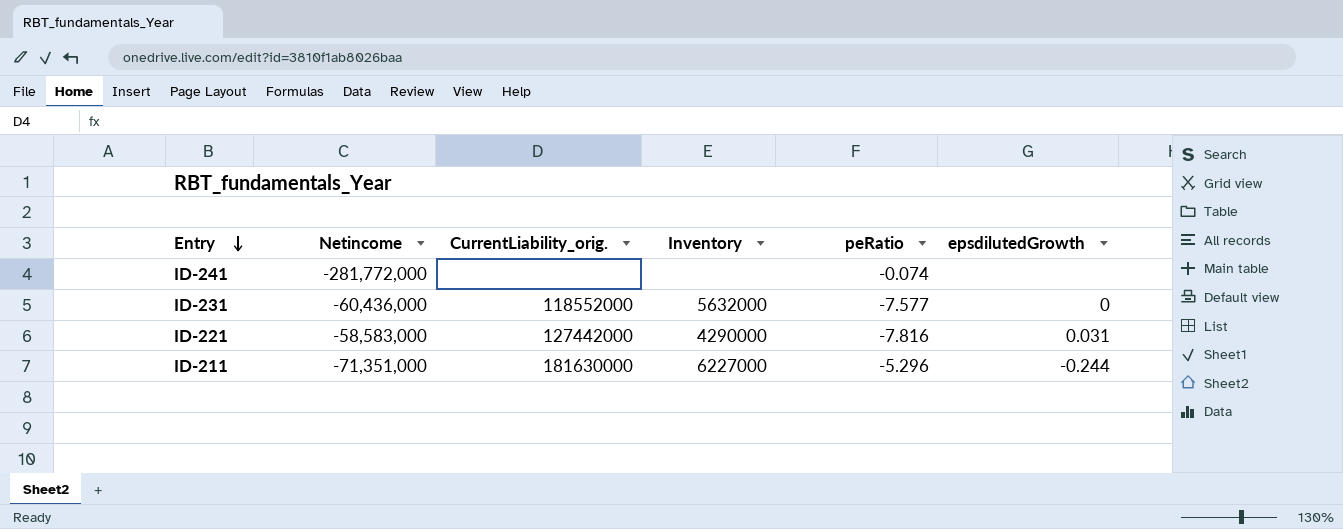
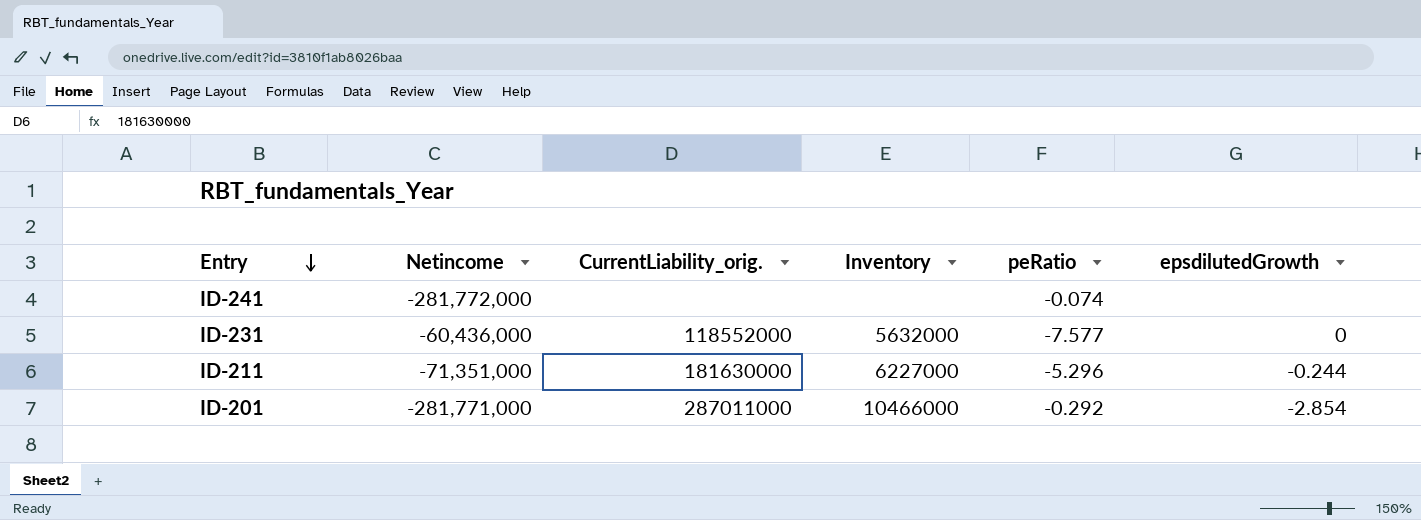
row ID-221: -58,583,000 | 127442000 | 4290000 | -7.816 | 0.031 -> none
row ID-201: none -> -281,771,000 | 287011000 | 10466000 | -0.292 | -2.854

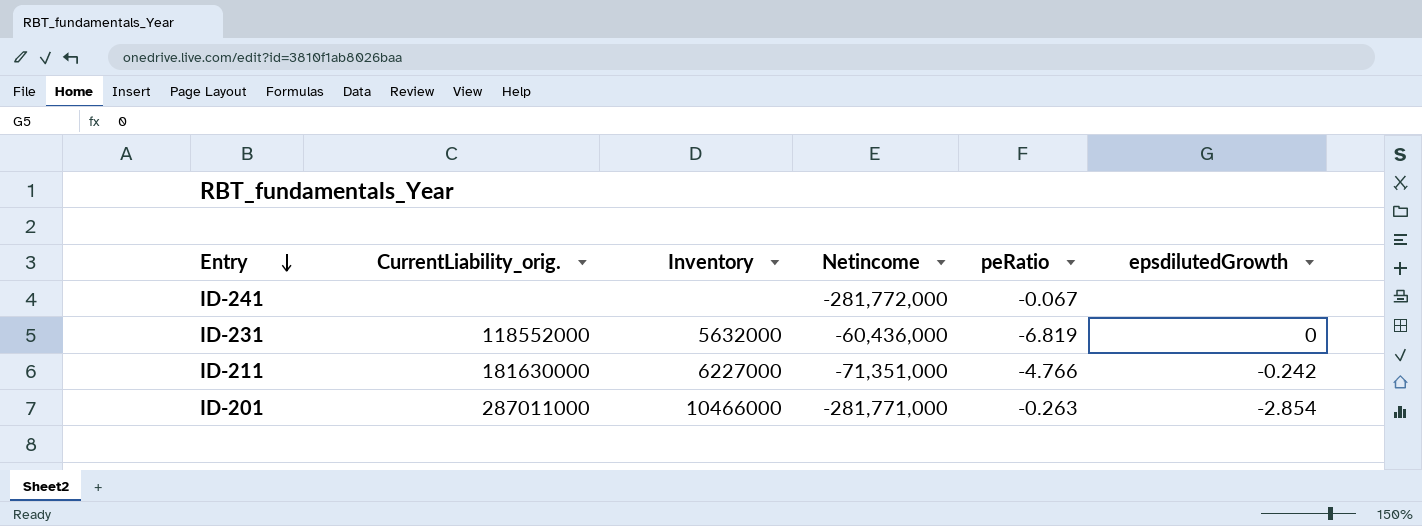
column Netincome | position: 2 -> 4
ID-241 | peRatio: -0.074 -> -0.067
ID-231 | peRatio: -7.577 -> -6.819
ID-211 | peRatio: -5.296 -> -4.766
ID-211 | epsdilutedGrowth: -0.244 -> -0.242
ID-201 | peRatio: -0.292 -> -0.263

